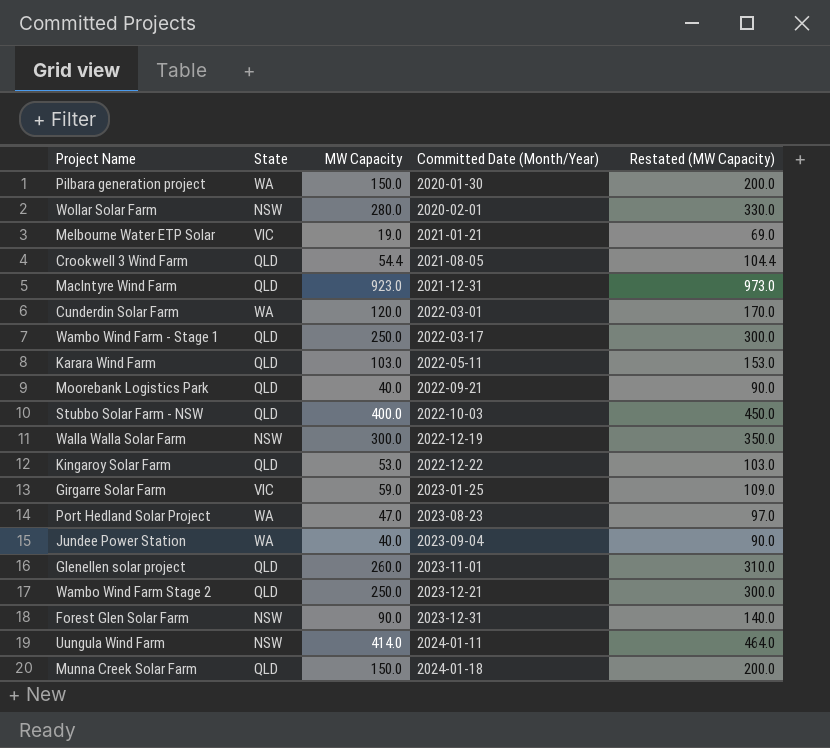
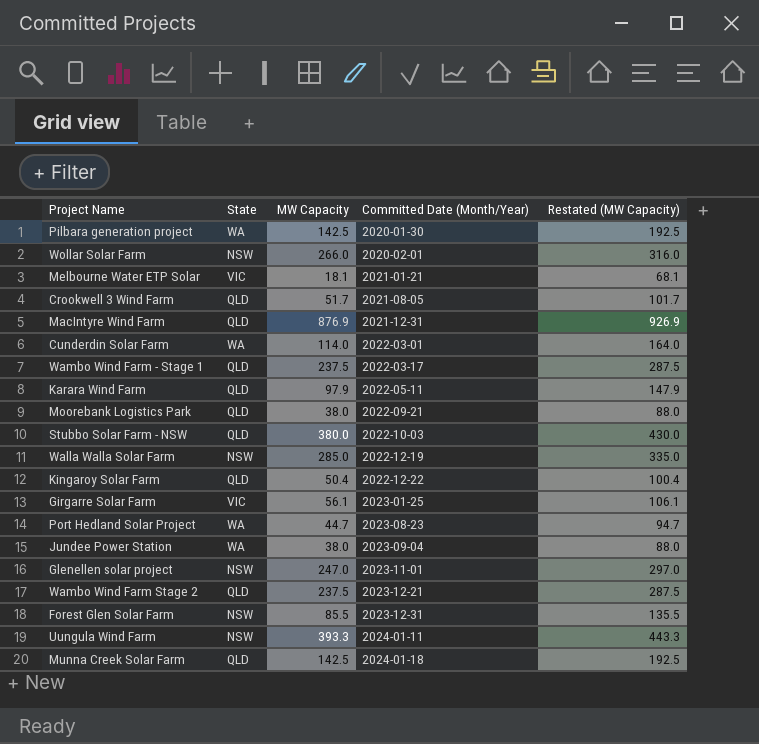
Pilbara generation project | MW Capacity: 150.0 -> 142.5
Pilbara generation project | Restated (MW Capacity): 200.0 -> 192.5
Wollar Solar Farm | MW Capacity: 280.0 -> 266.0
Wollar Solar Farm | Restated (MW Capacity): 330.0 -> 316.0
Melbourne Water ETP Solar | MW Capacity: 19.0 -> 18.1
Melbourne Water ETP Solar | Restated (MW Capacity): 69.0 -> 68.1
Crookwell 3 Wind Farm | MW Capacity: 54.4 -> 51.7
Crookwell 3 Wind Farm | Restated (MW Capacity): 104.4 -> 101.7
MacIntyre Wind Farm | MW Capacity: 923.0 -> 876.9
MacIntyre Wind Farm | Restated (MW Capacity): 973.0 -> 926.9
Cunderdin Solar Farm | MW Capacity: 120.0 -> 114.0
Cunderdin Solar Farm | Restated (MW Capacity): 170.0 -> 164.0
Wambo Wind Farm - Stage 1 | MW Capacity: 250.0 -> 237.5
Wambo Wind Farm - Stage 1 | Restated (MW Capacity): 300.0 -> 287.5
Karara Wind Farm | MW Capacity: 103.0 -> 97.9
Karara Wind Farm | Restated (MW Capacity): 153.0 -> 147.9
Moorebank Logistics Park | MW Capacity: 40.0 -> 38.0
Moorebank Logistics Park | Restated (MW Capacity): 90.0 -> 88.0
Stubbo Solar Farm - NSW | MW Capacity: 400.0 -> 380.0
Stubbo Solar Farm - NSW | Restated (MW Capacity): 450.0 -> 430.0
Walla Walla Solar Farm | MW Capacity: 300.0 -> 285.0
Walla Walla Solar Farm | Restated (MW Capacity): 350.0 -> 335.0
Kingaroy Solar Farm | MW Capacity: 53.0 -> 50.4
Kingaroy Solar Farm | Restated (MW Capacity): 103.0 -> 100.4
Girgarre Solar Farm | MW Capacity: 59.0 -> 56.1
Girgarre Solar Farm | Restated (MW Capacity): 109.0 -> 106.1
Port Hedland Solar Project | MW Capacity: 47.0 -> 44.7
Port Hedland Solar Project | Restated (MW Capacity): 97.0 -> 94.7
Jundee Power Station | MW Capacity: 40.0 -> 38.0
Jundee Power Station | Restated (MW Capacity): 90.0 -> 88.0
Glenellen solar project | State: QLD -> NSW
Glenellen solar project | MW Capacity: 260.0 -> 247.0
Glenellen solar project | Restated (MW Capacity): 310.0 -> 297.0
Wambo Wind Farm Stage 2 | MW Capacity: 250.0 -> 237.5
Wambo Wind Farm Stage 2 | Restated (MW Capacity): 300.0 -> 287.5
Forest Glen Solar Farm | MW Capacity: 90.0 -> 85.5
Forest Glen Solar Farm | Restated (MW Capacity): 140.0 -> 135.5
Uungula Wind Farm | MW Capacity: 414.0 -> 393.3
Uungula Wind Farm | Restated (MW Capacity): 464.0 -> 443.3
Munna Creek Solar Farm | MW Capacity: 150.0 -> 142.5
Munna Creek Solar Farm | Restated (MW Capacity): 200.0 -> 192.5

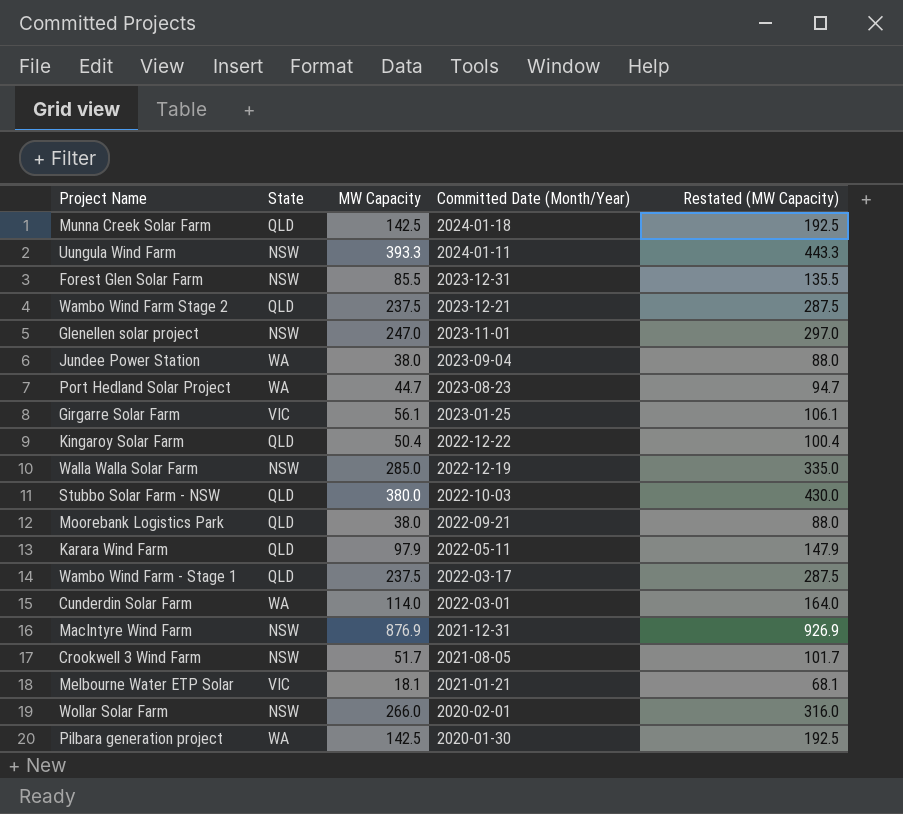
row order: Committed Date (Month/Year) ascending -> Committed Date (Month/Year) descending
MacIntyre Wind Farm | State: QLD -> NSW
Crookwell 3 Wind Farm | State: QLD -> NSW

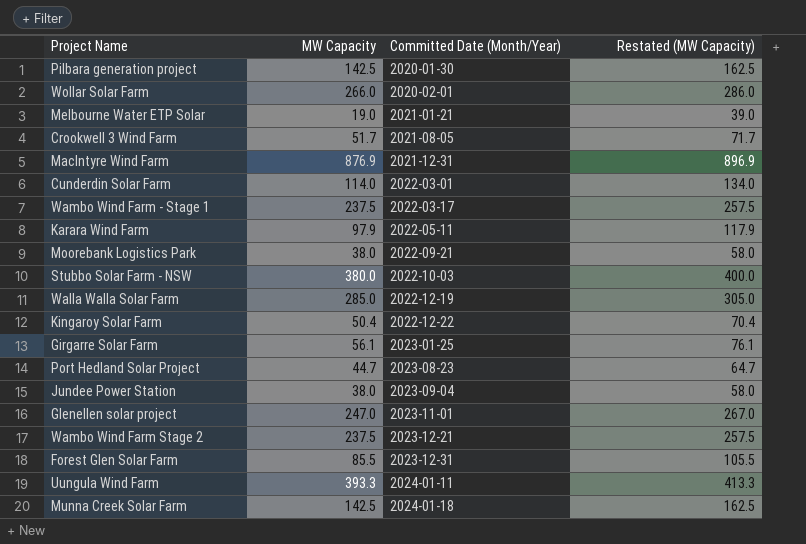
row order: Committed Date (Month/Year) descending -> Committed Date (Month/Year) ascending
column State | position: 2 -> none
column Restated (MW Capacity) | formula: [MW Capacity] + 50 -> [MW Capacity] + 20
Melbourne Water ETP Solar | MW Capacity: 18.1 -> 19.0

